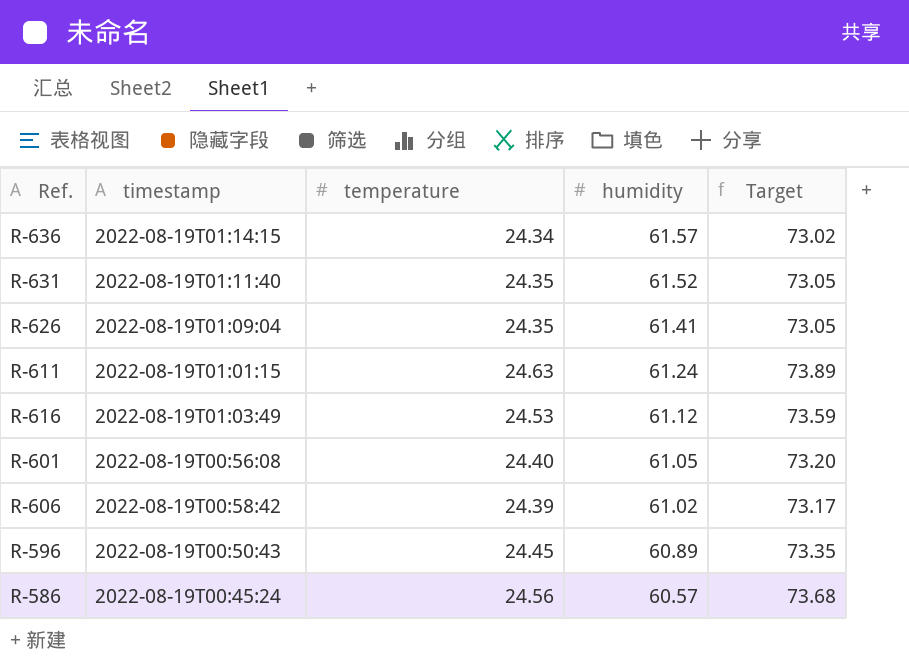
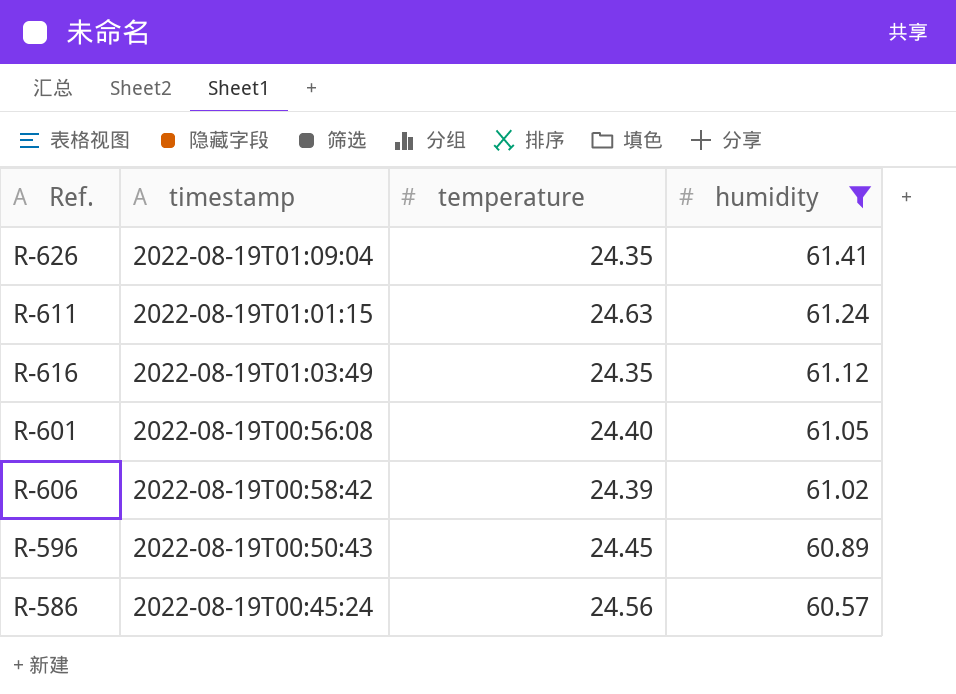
filter: none -> humidity <= 61.41
column Target | formula: [temperature] * 3 -> none
R-616 | temperature: 24.53 -> 24.35

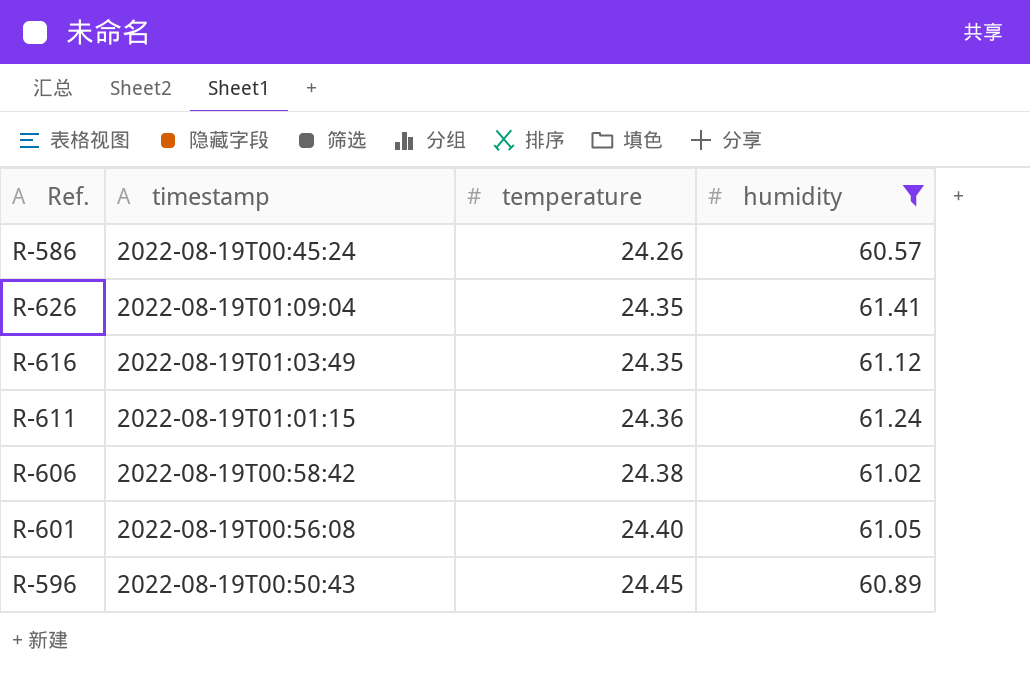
row order: humidity descending -> temperature ascending
R-586 | temperature: 24.56 -> 24.26
R-611 | temperature: 24.63 -> 24.36
R-606 | temperature: 24.39 -> 24.38

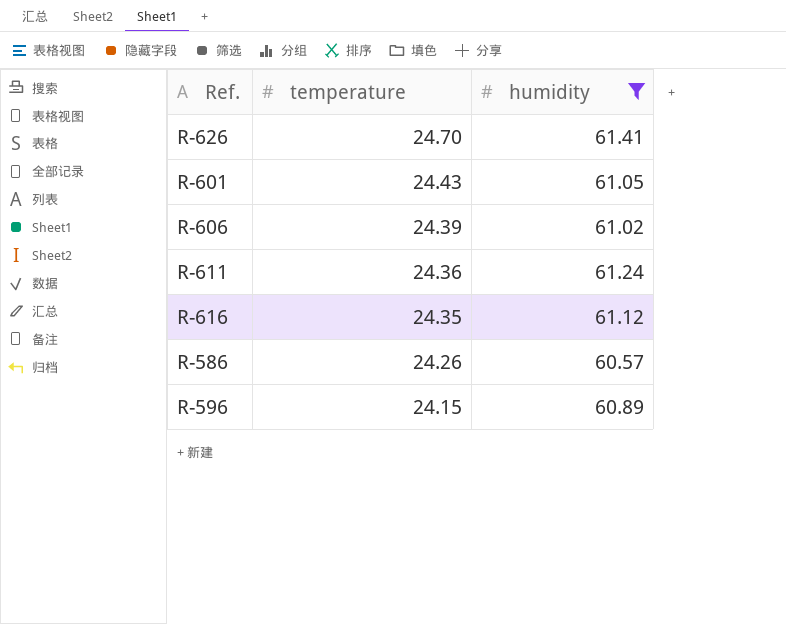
row order: temperature ascending -> temperature descending
column timestamp | position: 2 -> none
R-626 | temperature: 24.35 -> 24.70
R-601 | temperature: 24.40 -> 24.43
R-606 | temperature: 24.38 -> 24.39
R-596 | temperature: 24.45 -> 24.15

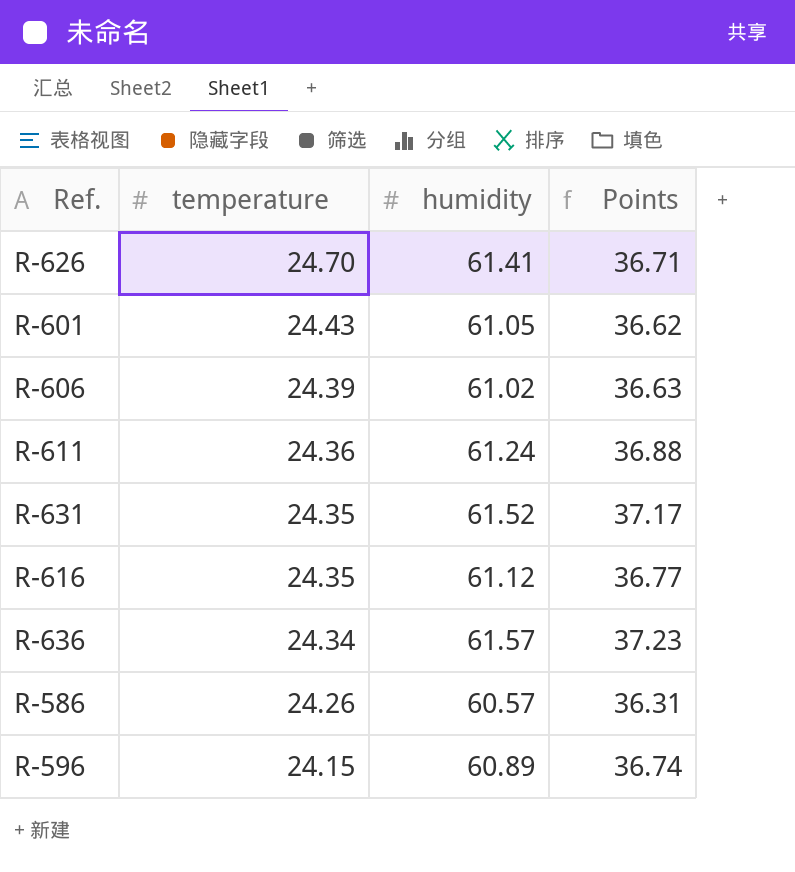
filter: humidity <= 61.41 -> none
column Points | formula: none -> [humidity] - [temperature]

